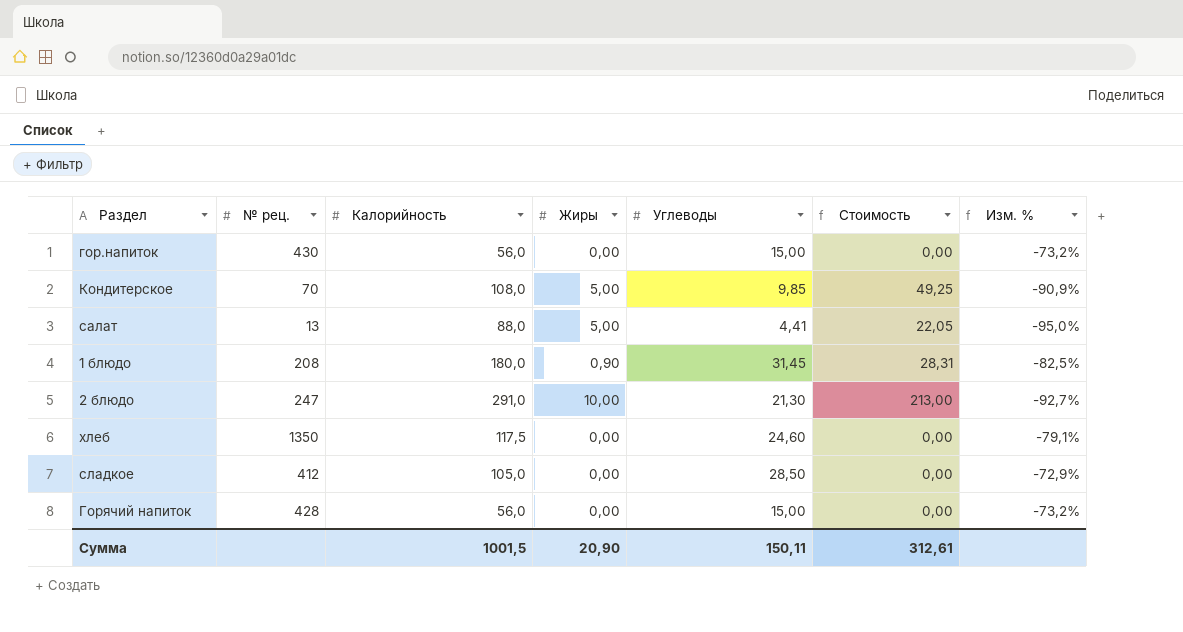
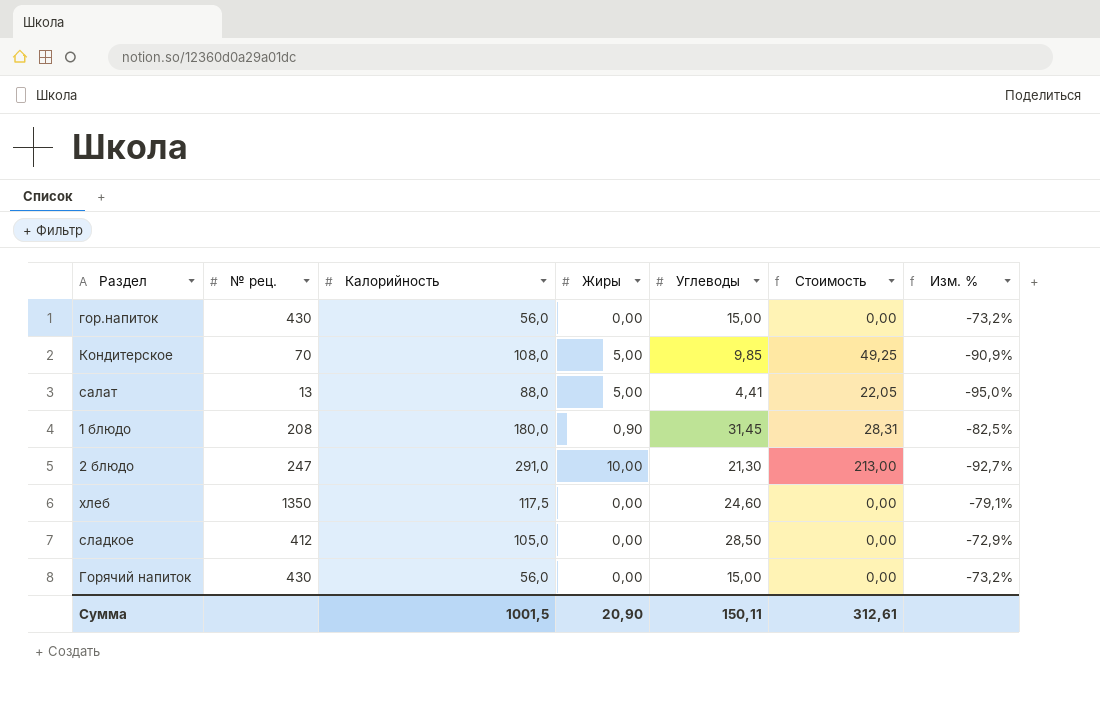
Горячий напиток | № рец.: 428 -> 430

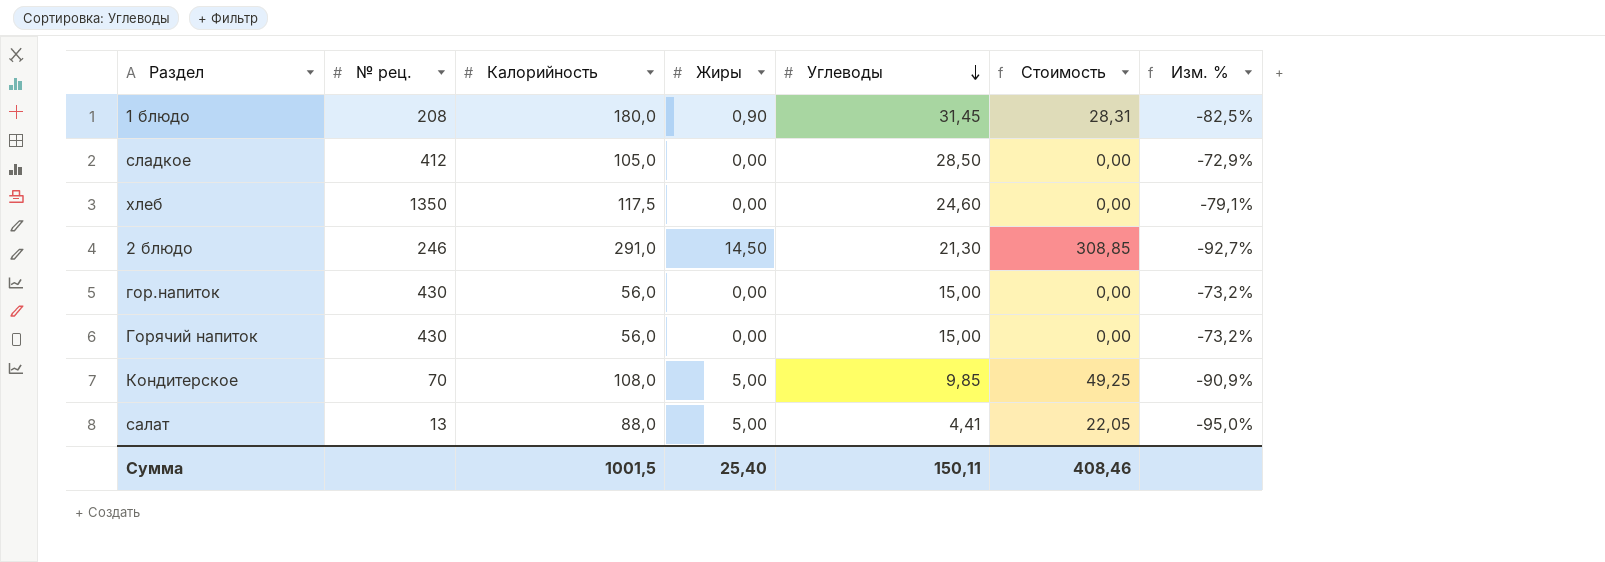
row order: none -> Углеводы descending
2 блюдо | № рец.: 247 -> 246
2 блюдо | Жиры: 10,00 -> 14,50
2 блюдо | Стоимость: 213,00 -> 308,85
Сумма | Жиры: 20,90 -> 25,40
Сумма | Стоимость: 312,61 -> 408,46

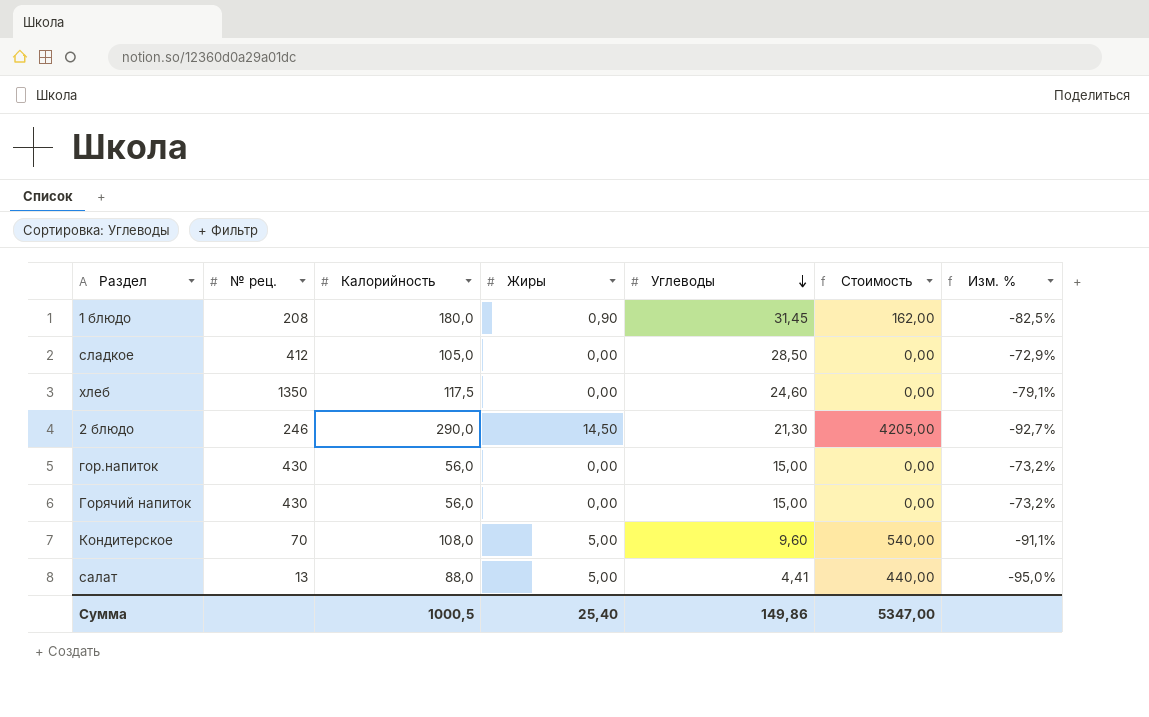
column Стоимость | formula: [Жиры] * [Углеводы] -> [Калорийность] * [Жиры]
2 блюдо | Калорийность: 291,0 -> 290,0
Кондитерское | Углеводы: 9,85 -> 9,60
Кондитерское | Изм. %: -90,9% -> -91,1%
Сумма | Калорийность: 1001,5 -> 1000,5
Сумма | Углеводы: 150,11 -> 149,86
Сумма | Стоимость: 408,46 -> 5347,00

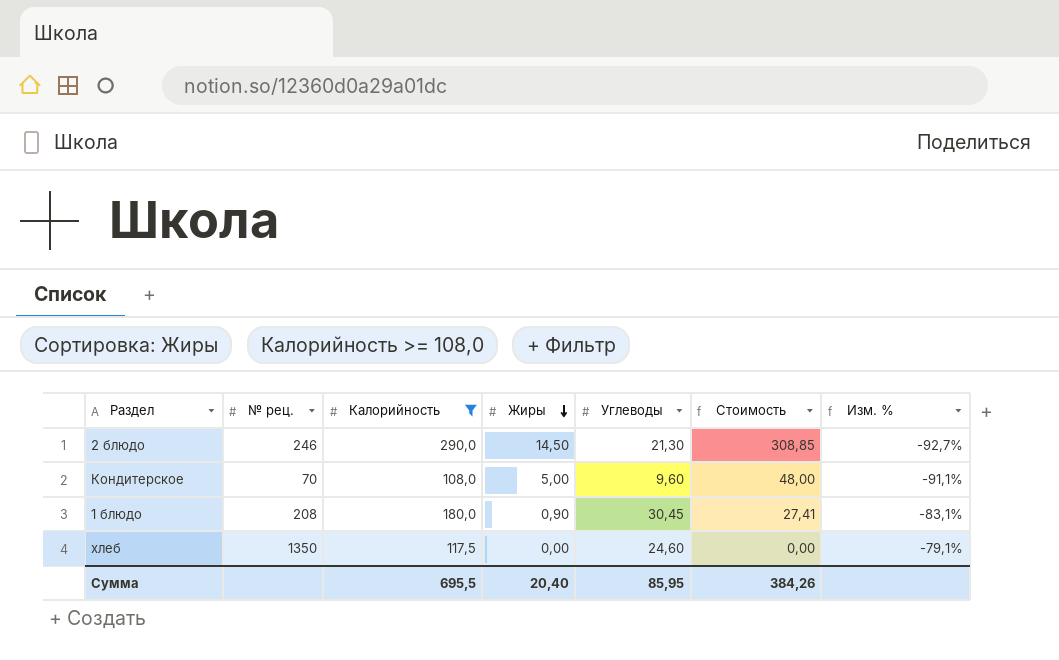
filter: none -> Калорийность >= 108,0
row order: Углеводы descending -> Жиры descending
column Стоимость | formula: [Калорийность] * [Жиры] -> [Жиры] * [Углеводы]
1 блюдо | Углеводы: 31,45 -> 30,45
1 блюдо | Изм. %: -82,5% -> -83,1%
Сумма | Калорийность: 1000,5 -> 695,5
Сумма | Жиры: 25,40 -> 20,40
Сумма | Углеводы: 149,86 -> 85,95
Сумма | Стоимость: 5347,00 -> 384,26

